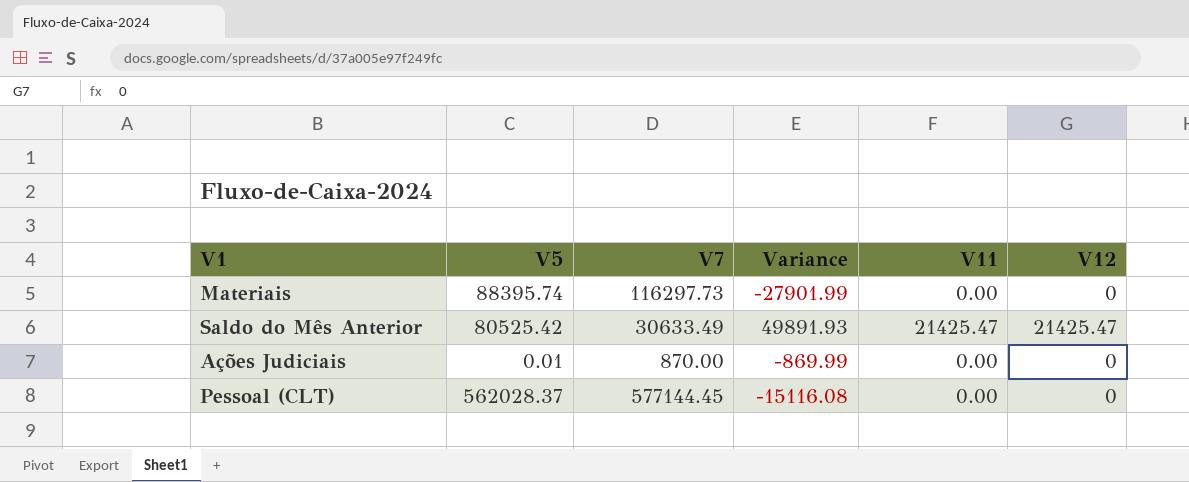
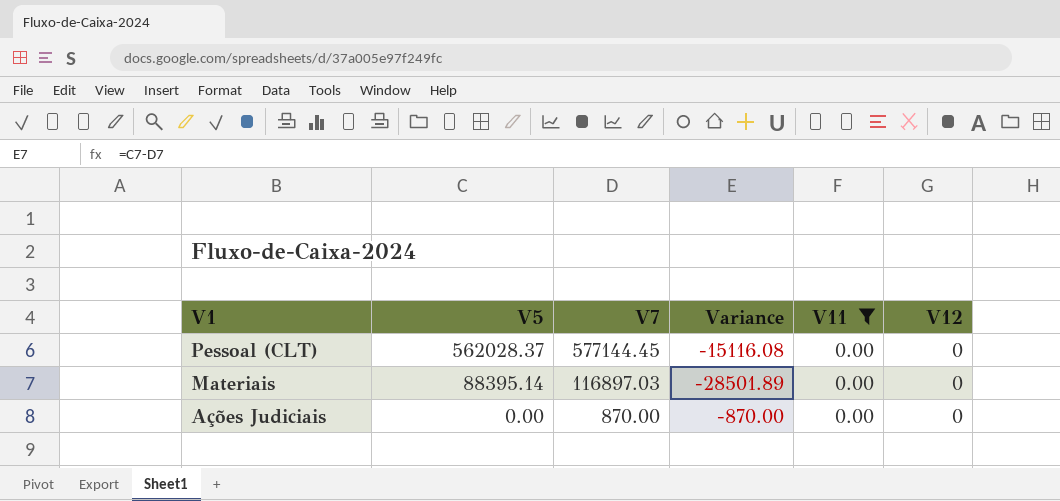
filter: none -> V11 = 0.00
row order: none -> V1 descending
Materiais | V5: 88395.74 -> 88395.14
Materiais | V7: 116297.73 -> 116897.03
Materiais | Variance: -27901.99 -> -28501.89
Ações Judiciais | V5: 0.01 -> 0.00
Ações Judiciais | Variance: -869.99 -> -870.00

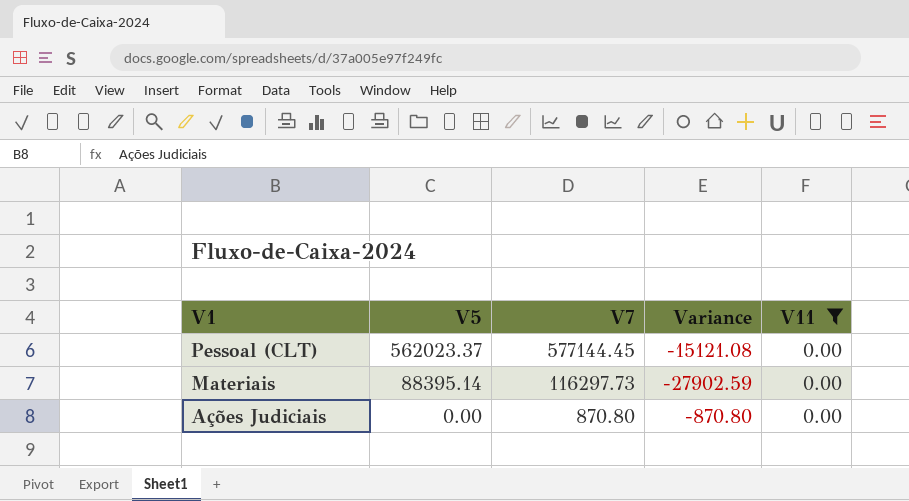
column V12 | position: 6 -> none
Pessoal (CLT) | V5: 562028.37 -> 562023.37
Pessoal (CLT) | Variance: -15116.08 -> -15121.08
Materiais | V7: 116897.03 -> 116297.73
Materiais | Variance: -28501.89 -> -27902.59
Ações Judiciais | V7: 870.00 -> 870.80
Ações Judiciais | Variance: -870.00 -> -870.80

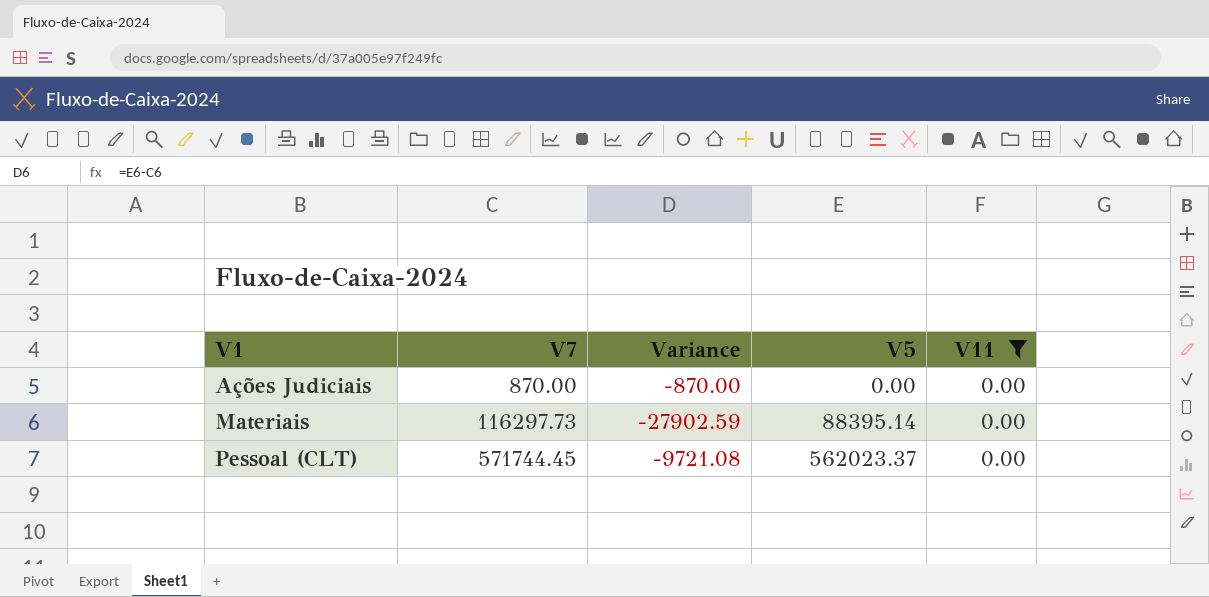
row order: V1 descending -> V1 ascending
column V5 | position: 2 -> 4
Ações Judiciais | V7: 870.80 -> 870.00
Ações Judiciais | Variance: -870.80 -> -870.00
Pessoal (CLT) | V7: 577144.45 -> 571744.45
Pessoal (CLT) | Variance: -15121.08 -> -9721.08

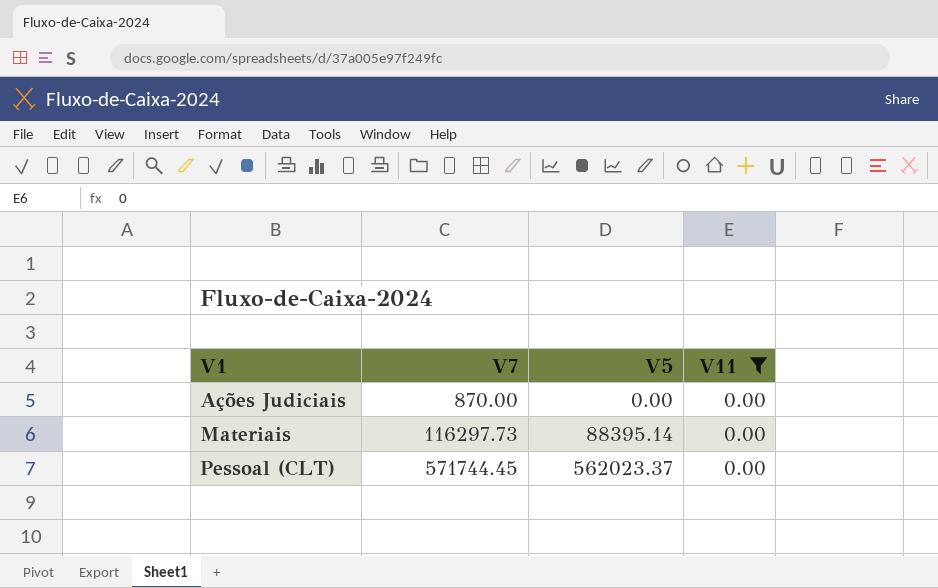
column Variance | formula: [V5] - [V7] -> none

